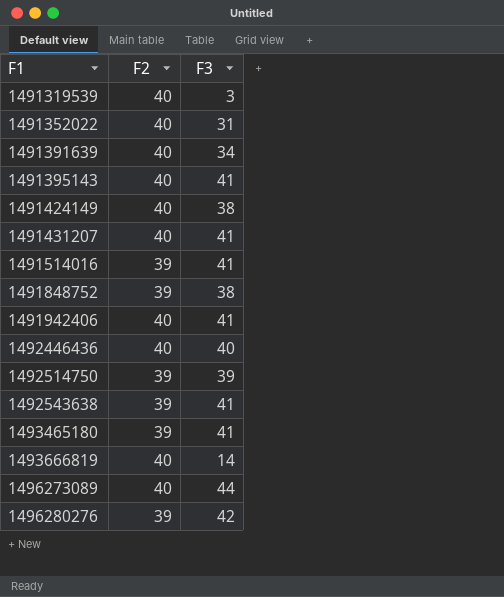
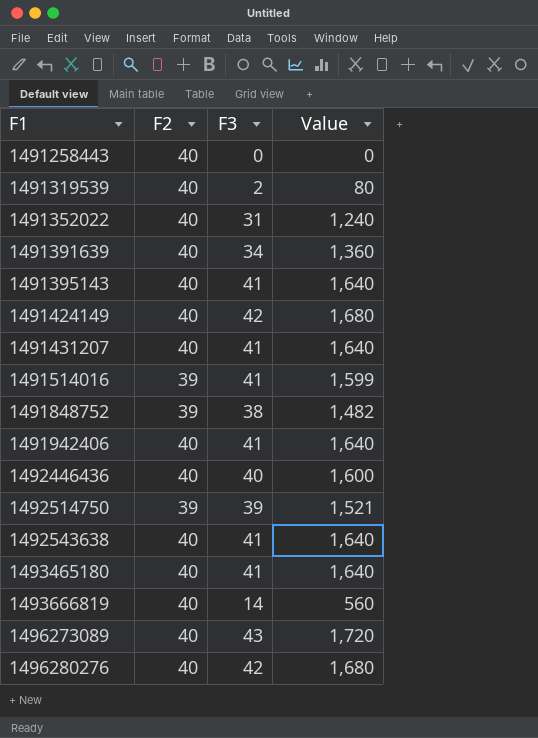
column Value | formula: none -> [F2] * [F3]
row 1491258443: none -> 40 | 0 | 0
1491319539 | F3: 3 -> 2
1491424149 | F3: 38 -> 42
1492543638 | F2: 39 -> 40
1493465180 | F2: 39 -> 40
1496273089 | F3: 44 -> 43
1496280276 | F2: 39 -> 40

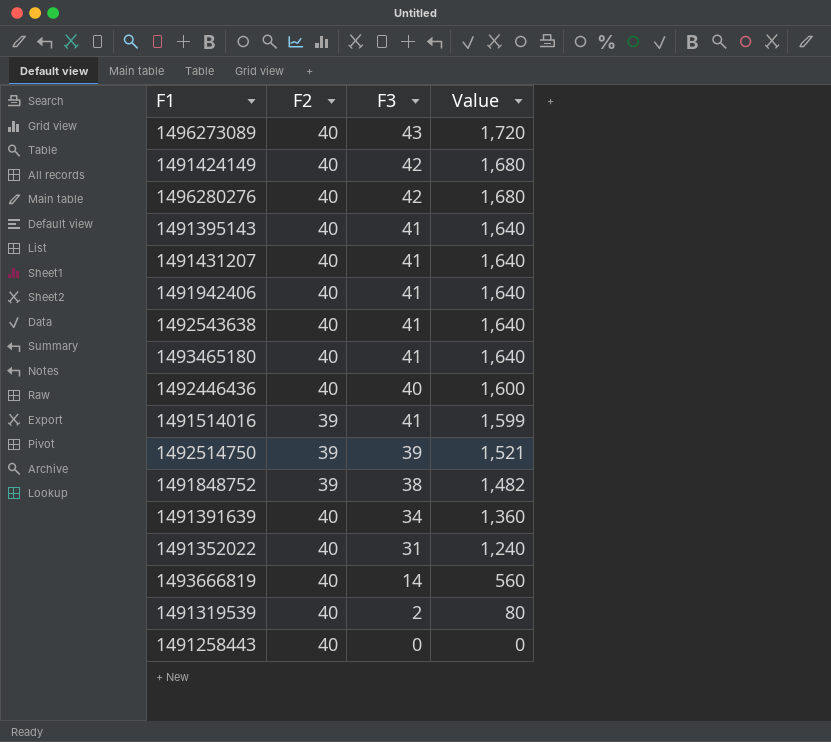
row order: F1 ascending -> Value descending

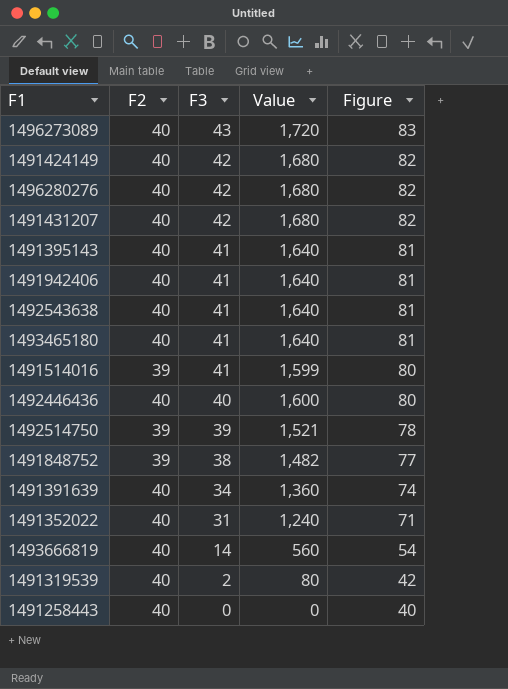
row order: Value descending -> F3 descending
column Figure | formula: none -> [F2] + [F3]
1491431207 | F3: 41 -> 42
1491431207 | Value: 1,640 -> 1,680

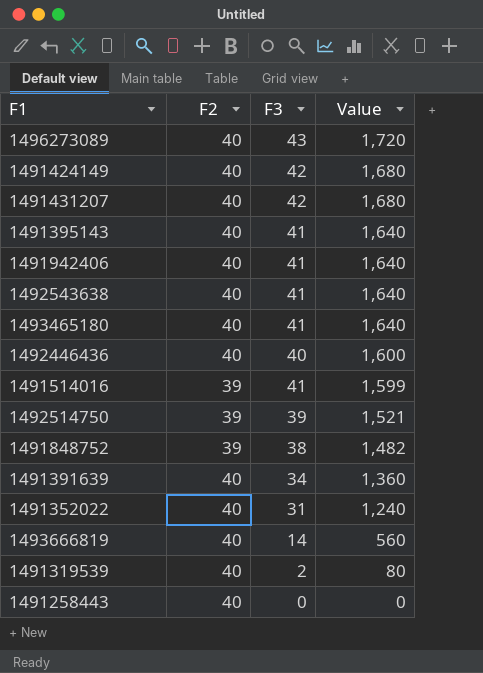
row order: F3 descending -> Value descending
column Figure | formula: [F2] + [F3] -> none
row 1496280276: 40 | 42 | 1,680 | 82 -> none

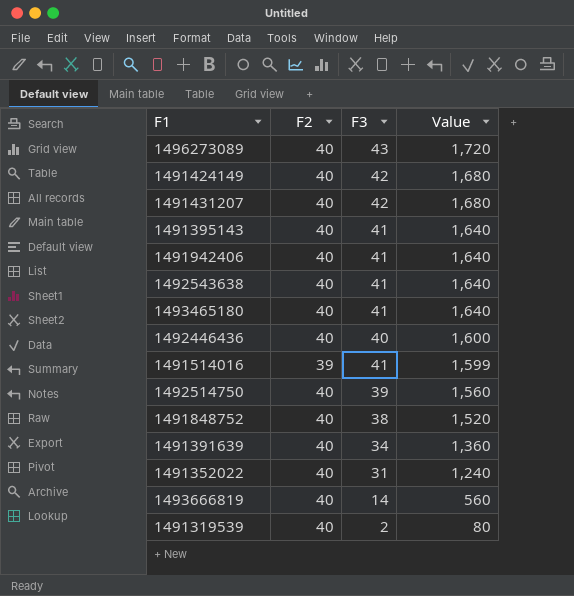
row 1491258443: 40 | 0 | 0 -> none
1492514750 | F2: 39 -> 40
1492514750 | Value: 1,521 -> 1,560
1491848752 | F2: 39 -> 40
1491848752 | Value: 1,482 -> 1,520

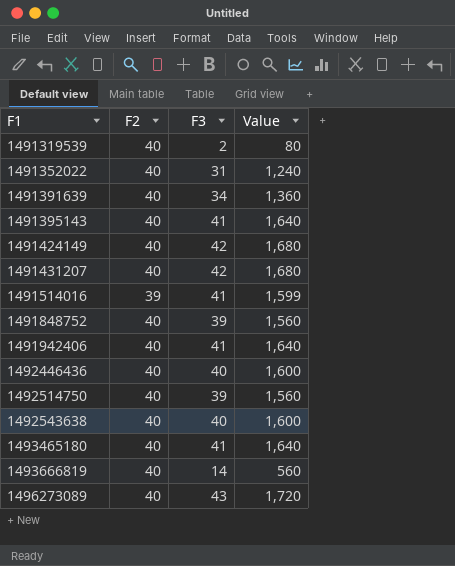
row order: Value descending -> F1 ascending
1491848752 | F3: 38 -> 39
1491848752 | Value: 1,520 -> 1,560
1492543638 | F3: 41 -> 40
1492543638 | Value: 1,640 -> 1,600

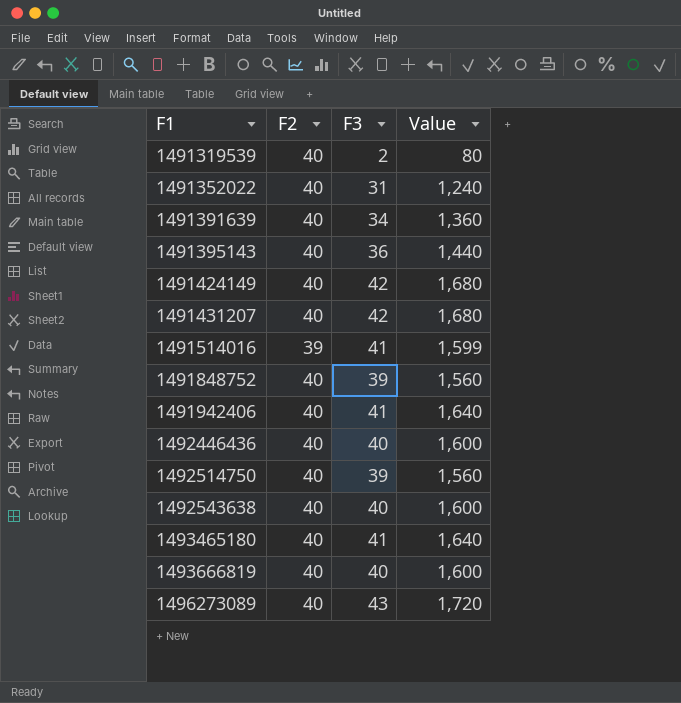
1491395143 | F3: 41 -> 36
1491395143 | Value: 1,640 -> 1,440
1493666819 | F3: 14 -> 40
1493666819 | Value: 560 -> 1,600

